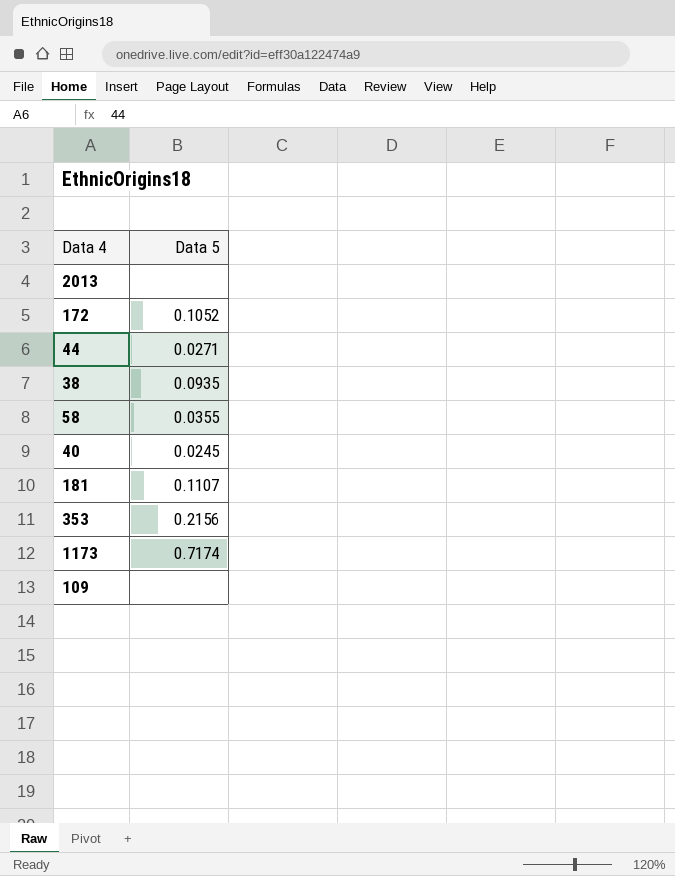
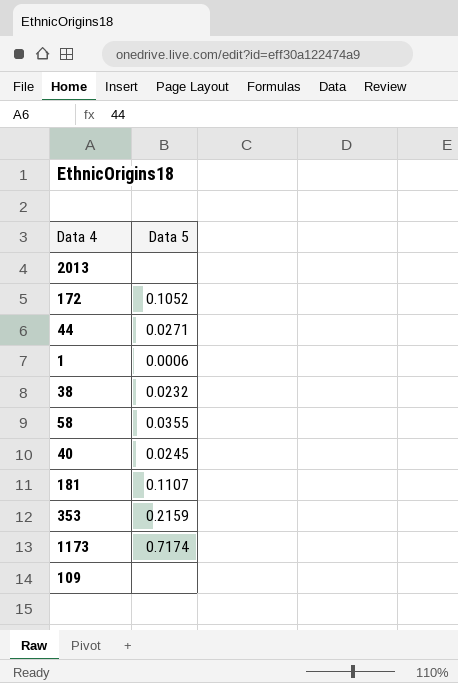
row 1: none -> 0.0006
38 | Data 5: 0.0935 -> 0.0232
353 | Data 5: 0.2156 -> 0.2159

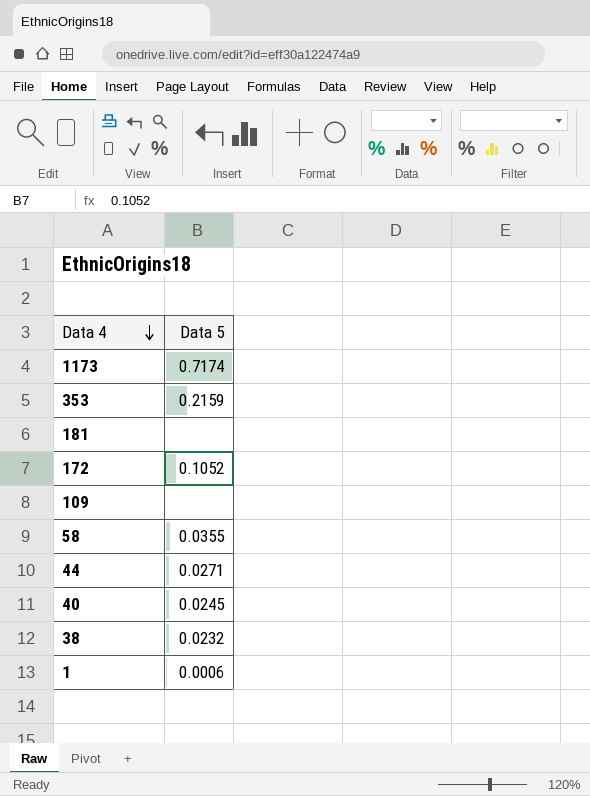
row order: none -> Data 4 descending
row 2013: none -> none
181 | Data 5: 0.1107 -> none

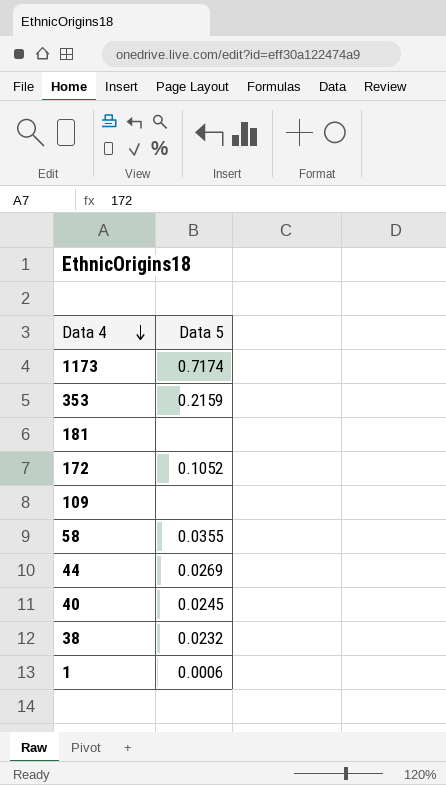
44 | Data 5: 0.0271 -> 0.0269

